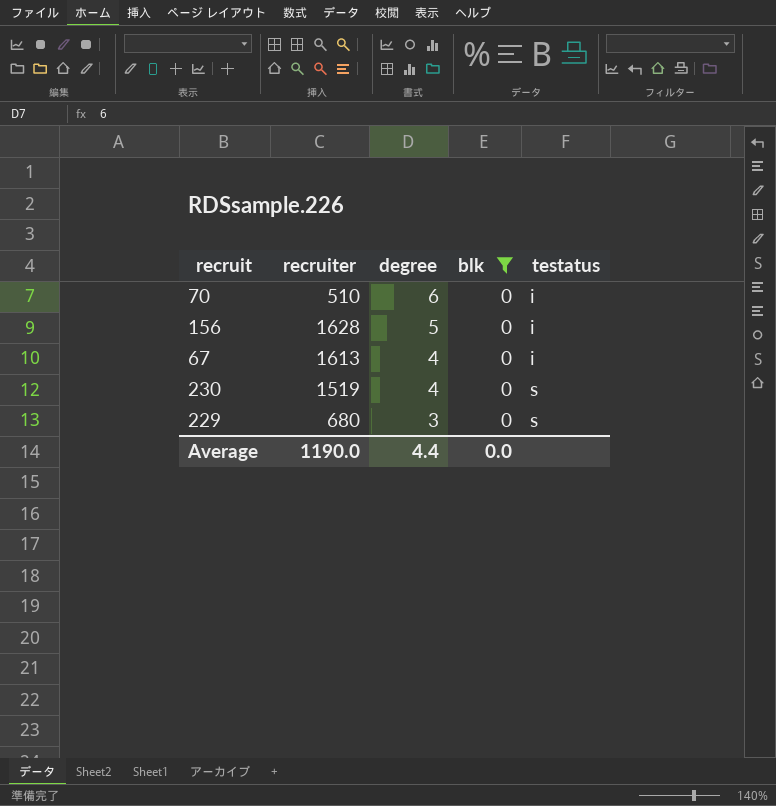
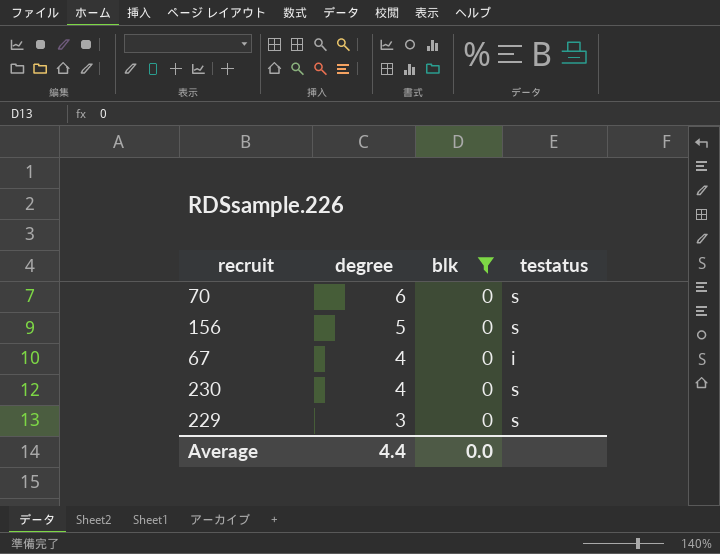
column recruiter | position: 2 -> none
70 | testatus: i -> s
156 | testatus: i -> s

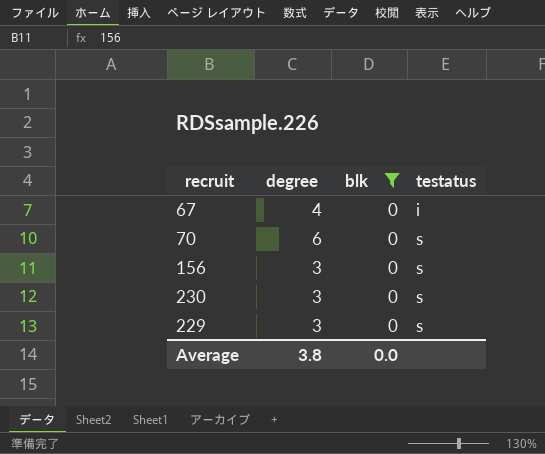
row order: degree descending -> testatus ascending
156 | degree: 5 -> 3
230 | degree: 4 -> 3
Average | degree: 4.4 -> 3.8

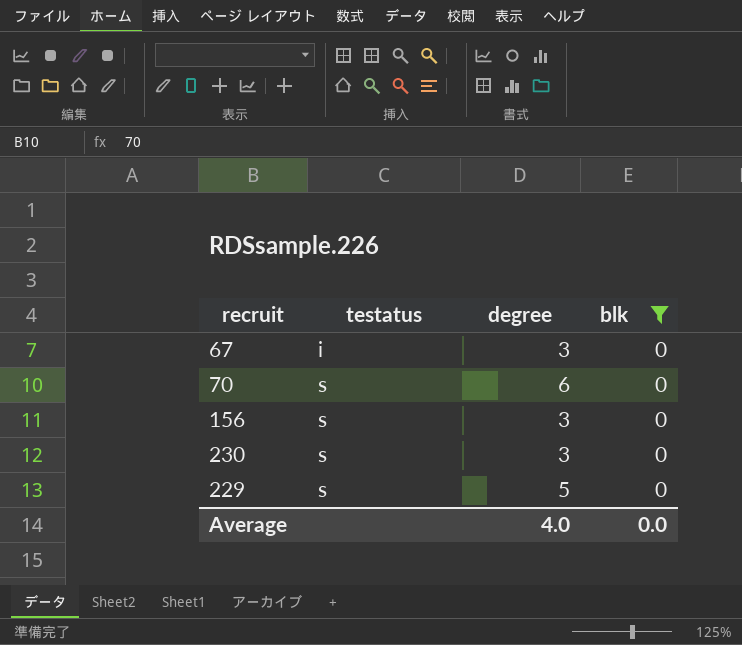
column testatus | position: 4 -> 2
67 | degree: 4 -> 3
229 | degree: 3 -> 5
Average | degree: 3.8 -> 4.0

